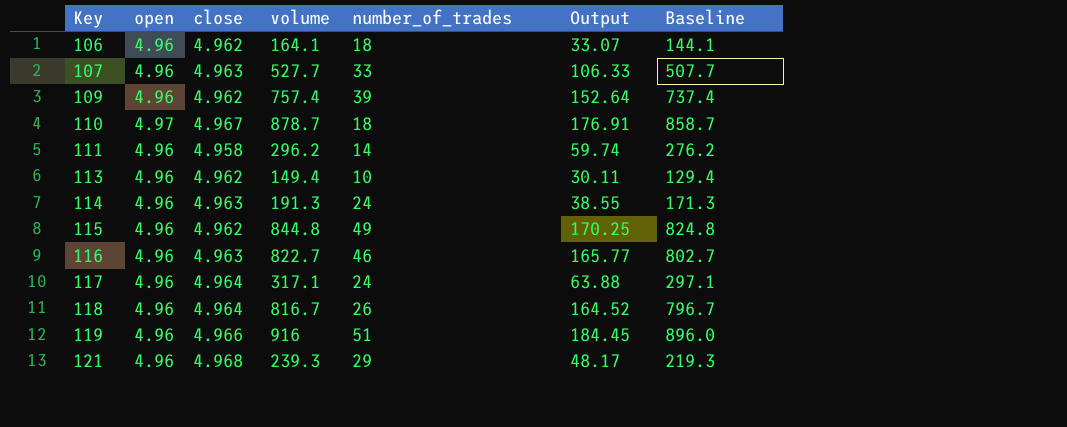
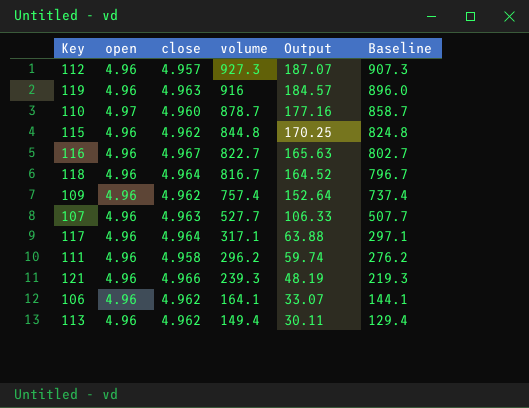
row order: Key ascending -> volume descending
column number_of_trades | position: 5 -> none
row 114: 4.96 | 4.963 | 191.3 | 24 | 38.55 | 171.3 -> none
row 112: none -> 4.96 | 4.957 | 927.3 | 187.07 | 907.3
119 | close: 4.966 -> 4.963
119 | Output: 184.45 -> 184.57
110 | close: 4.967 -> 4.960
110 | Output: 176.91 -> 177.16
116 | close: 4.963 -> 4.967
116 | Output: 165.77 -> 165.63
121 | close: 4.968 -> 4.966
121 | Output: 48.17 -> 48.19

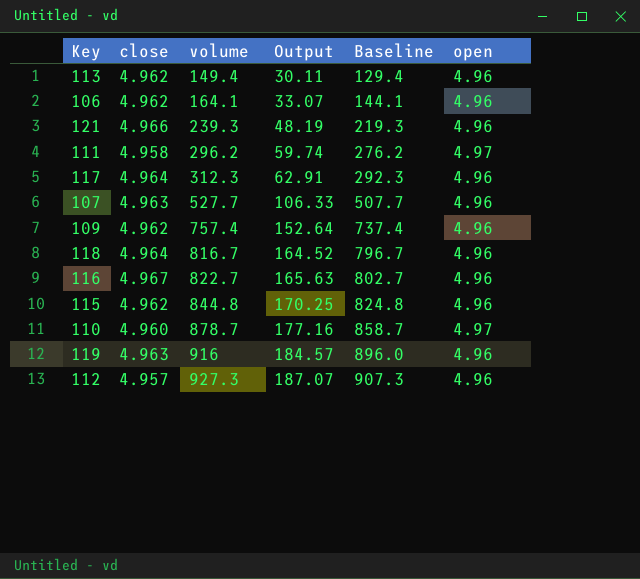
row order: volume descending -> volume ascending
column open | position: 2 -> 6
111 | open: 4.96 -> 4.97
117 | volume: 317.1 -> 312.3
117 | Output: 63.88 -> 62.91
117 | Baseline: 297.1 -> 292.3

